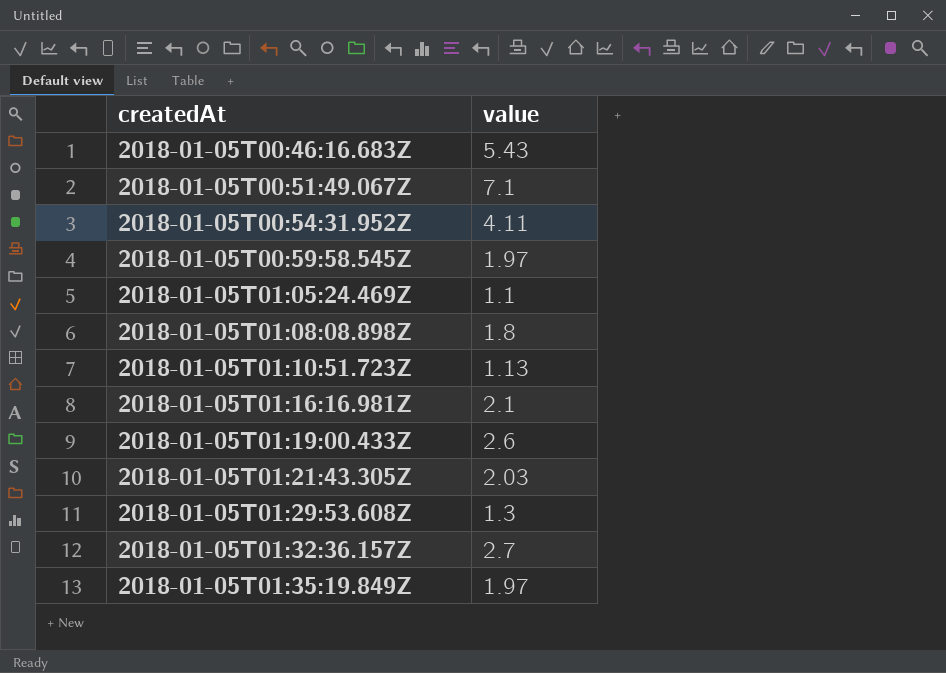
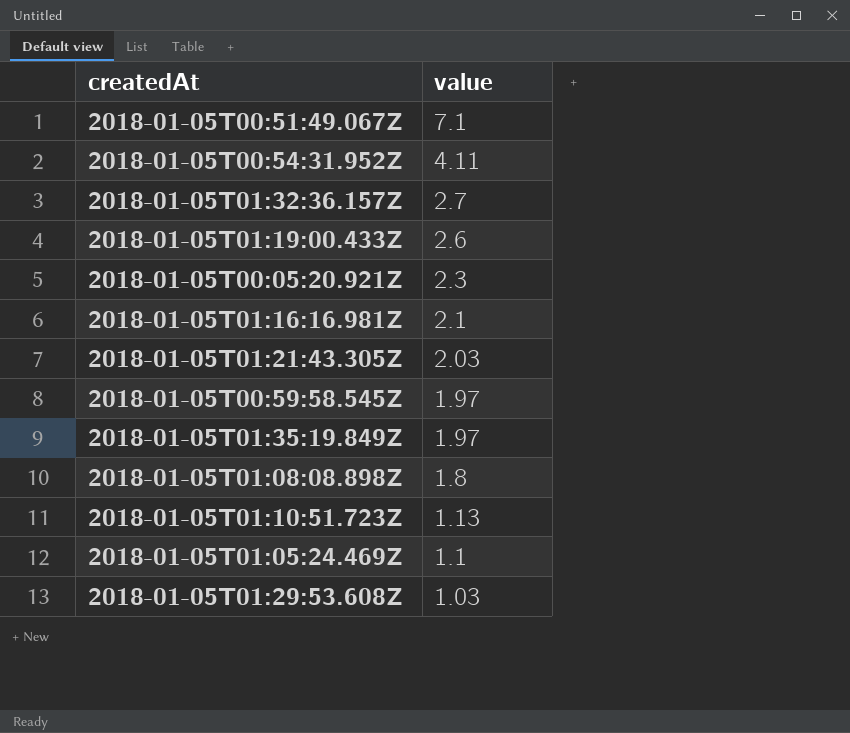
row order: createdAt ascending -> value descending
row 2018-01-05T00:46:16.683Z: 5.43 -> none
row 2018-01-05T00:05:20.921Z: none -> 2.3
2018-01-05T01:29:53.608Z | value: 1.3 -> 1.03

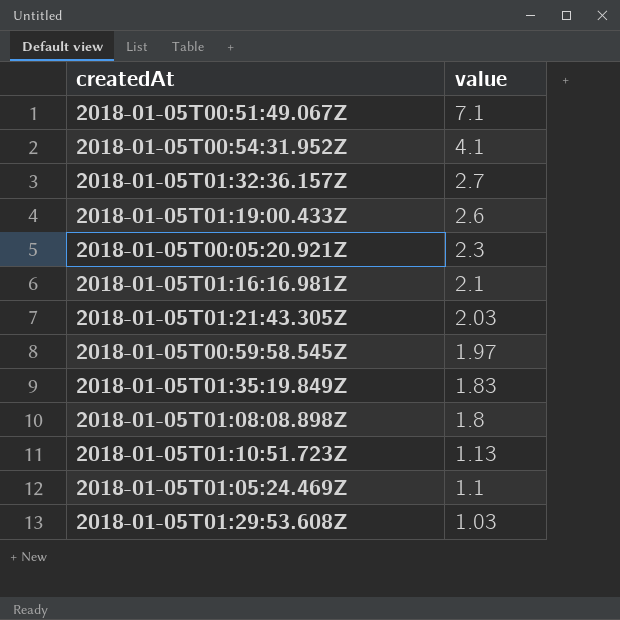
2018-01-05T00:54:31.952Z | value: 4.11 -> 4.1
2018-01-05T01:35:19.849Z | value: 1.97 -> 1.83

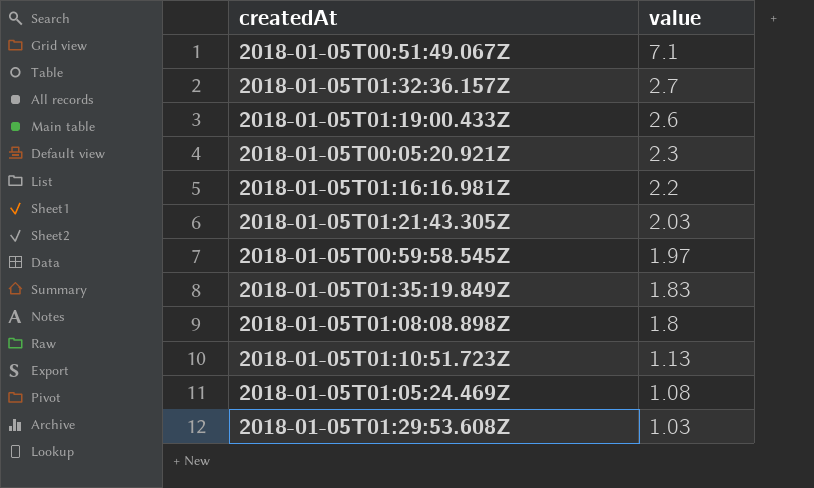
row 2018-01-05T00:54:31.952Z: 4.1 -> none
2018-01-05T01:16:16.981Z | value: 2.1 -> 2.2
2018-01-05T01:05:24.469Z | value: 1.1 -> 1.08

